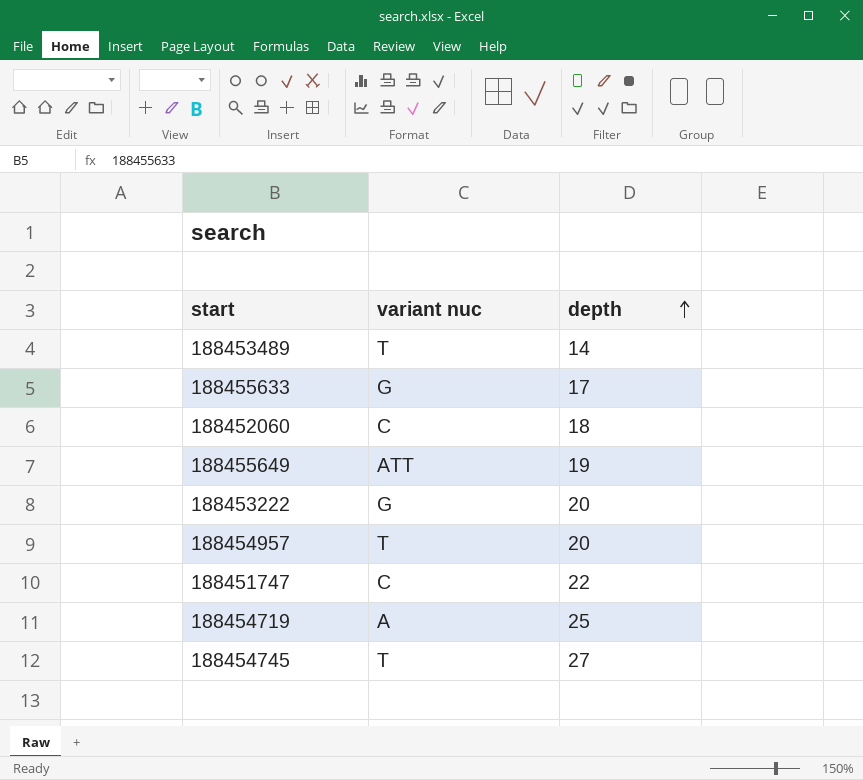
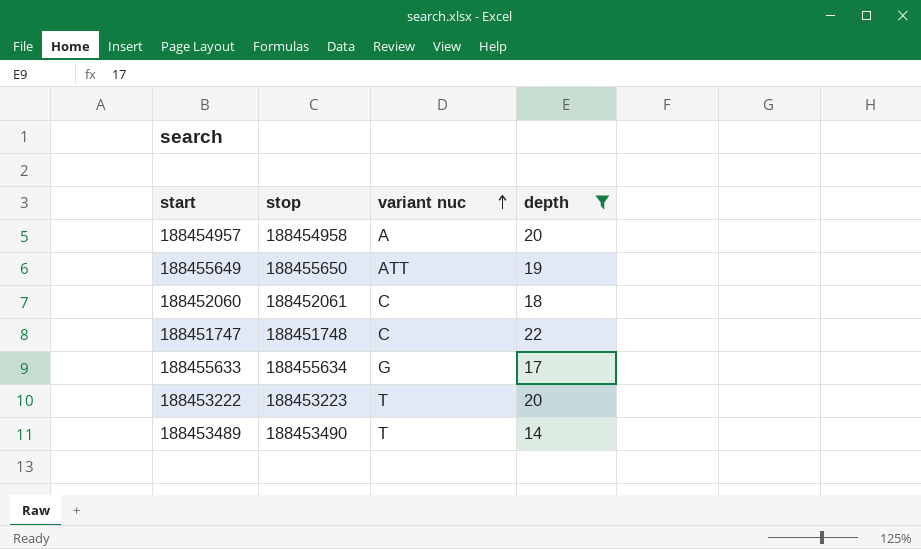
filter: none -> depth <= 22
row order: depth ascending -> variant nuc ascending
column stop | position: none -> 2
188454957 | variant nuc: T -> A
188453222 | variant nuc: G -> T

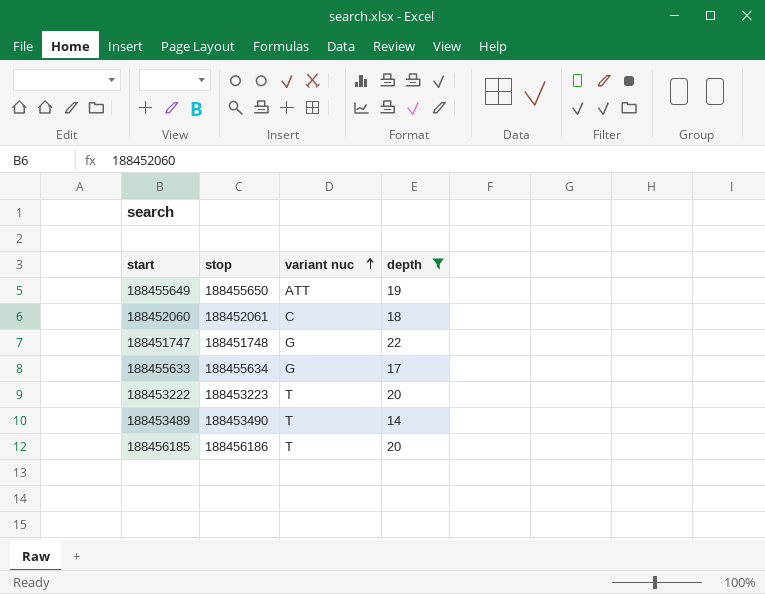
row 188454957: 188454958 | A | 20 -> none
188451747 | variant nuc: C -> G
row 188456185: none -> 188456186 | T | 20

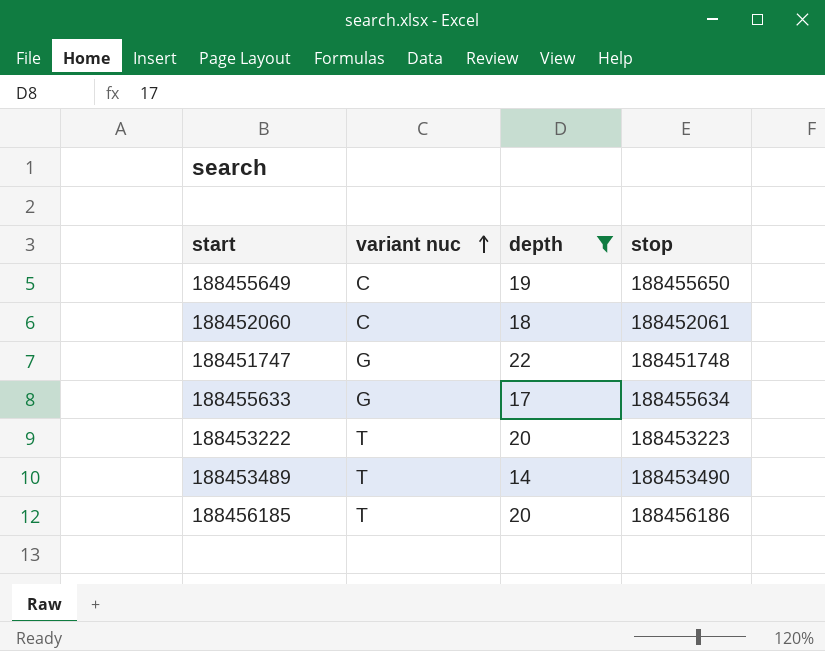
column stop | position: 2 -> 4
188455649 | variant nuc: ATT -> C

